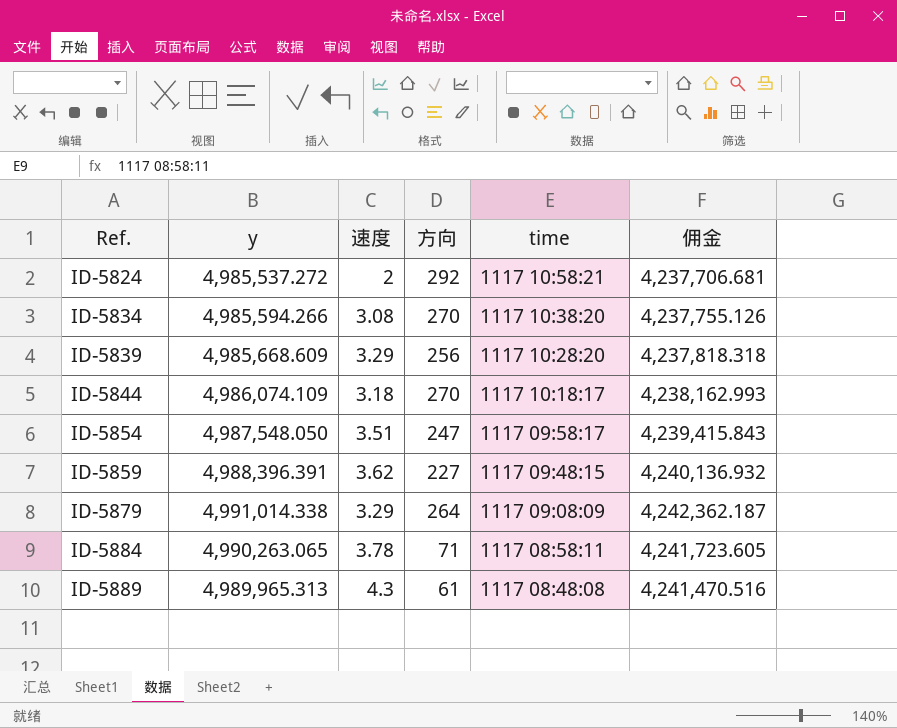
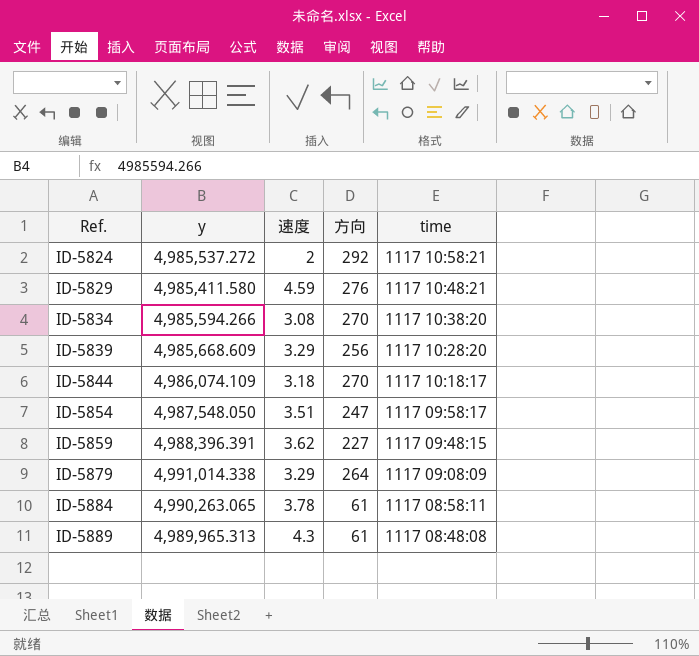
column 佣金 | formula: [y] * 0.85 -> none
row ID-5829: none -> 4,985,411.580 | 4.59 | 276 | 1117 10:48:21
ID-5884 | 方向: 71 -> 61

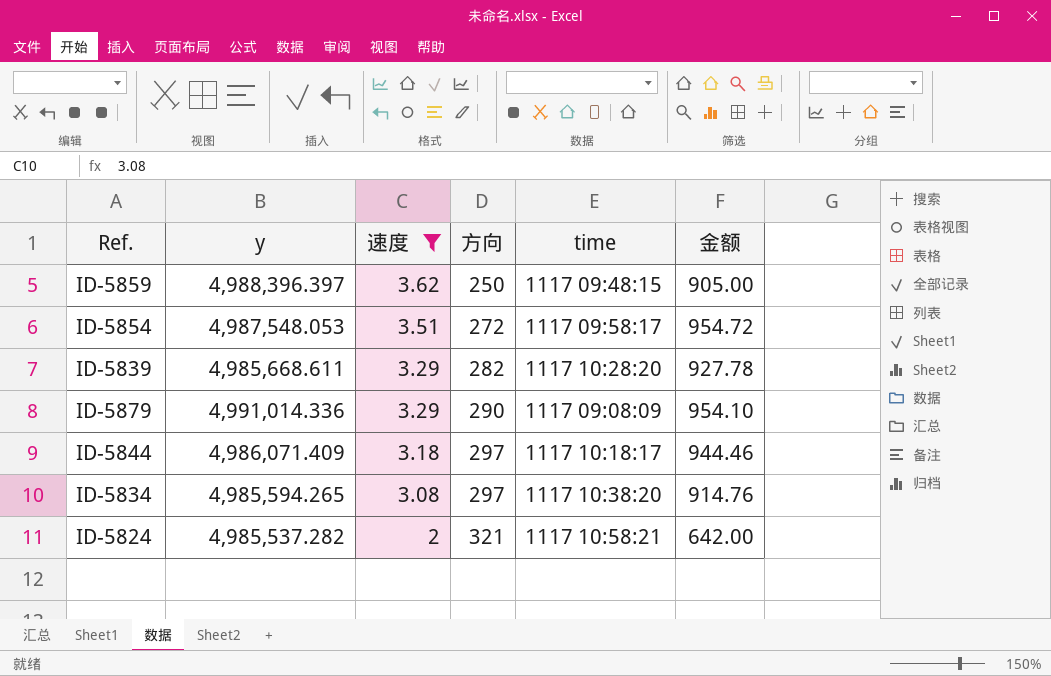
filter: none -> 速度 <= 3.62
row order: Ref. ascending -> 速度 descending
column 金额 | formula: none -> [速度] * [方向]
ID-5859 | y: 4,988,396.391 -> 4,988,396.397
ID-5859 | 方向: 227 -> 250
ID-5854 | y: 4,987,548.050 -> 4,987,548.053
ID-5854 | 方向: 247 -> 272
ID-5839 | y: 4,985,668.609 -> 4,985,668.611
ID-5839 | 方向: 256 -> 282
ID-5879 | y: 4,991,014.338 -> 4,991,014.336
ID-5879 | 方向: 264 -> 290
ID-5844 | y: 4,986,074.109 -> 4,986,071.409
ID-5844 | 方向: 270 -> 297
ID-5834 | y: 4,985,594.266 -> 4,985,594.265
ID-5834 | 方向: 270 -> 297
ID-5824 | y: 4,985,537.272 -> 4,985,537.282
ID-5824 | 方向: 292 -> 321

